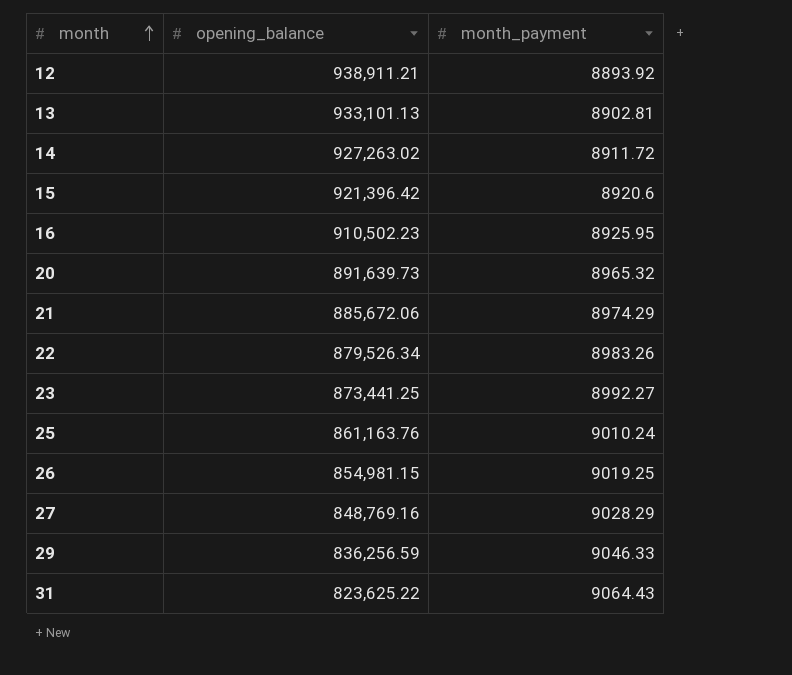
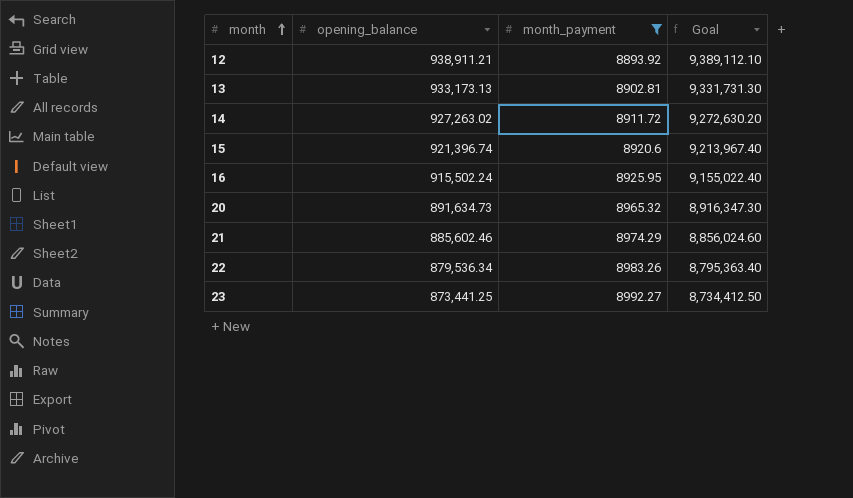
filter: none -> month_payment <= 8992.27
column Goal | formula: none -> [opening_balance] * 10
13 | opening_balance: 933,101.13 -> 933,173.13
15 | opening_balance: 921,396.42 -> 921,396.74
16 | opening_balance: 910,502.23 -> 915,502.24
20 | opening_balance: 891,639.73 -> 891,634.73
21 | opening_balance: 885,672.06 -> 885,602.46
22 | opening_balance: 879,526.34 -> 879,536.34

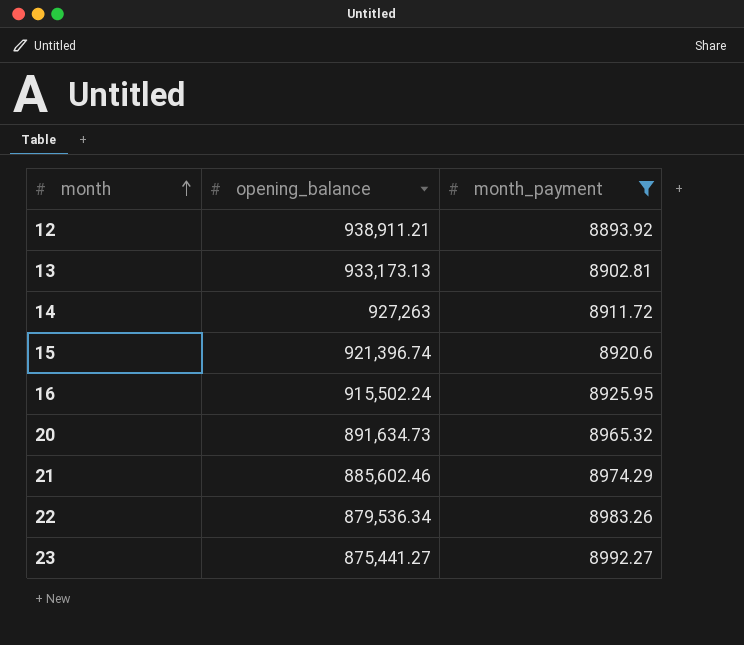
column Goal | formula: [opening_balance] * 10 -> none
14 | opening_balance: 927,263.02 -> 927,263
23 | opening_balance: 873,441.25 -> 875,441.27

